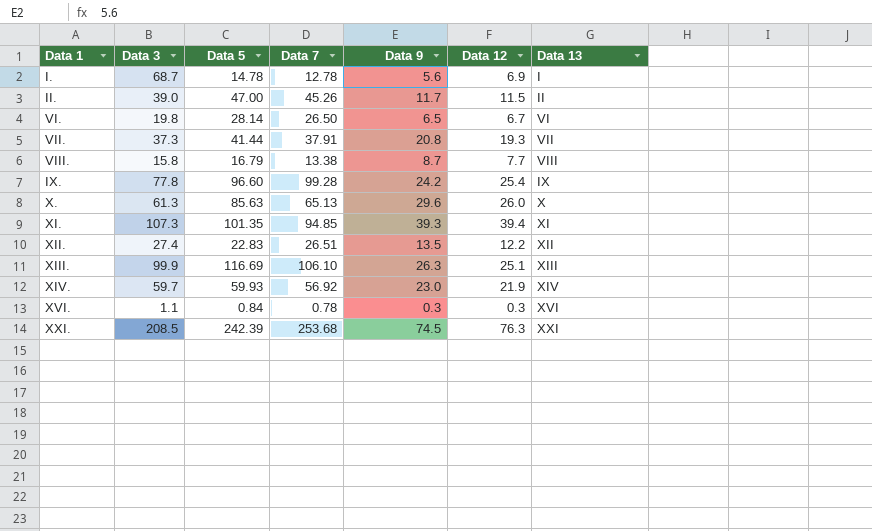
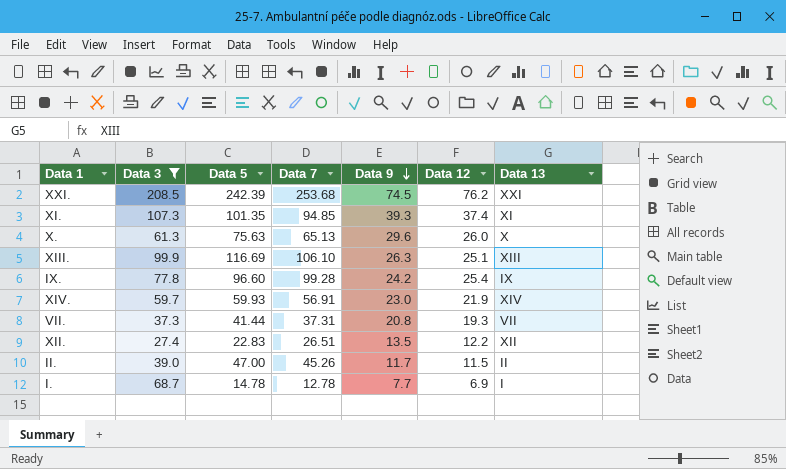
filter: none -> Data 3 >= 27.4
row order: none -> Data 9 descending
XXI. | Data 12: 76.3 -> 76.2
XI. | Data 12: 39.4 -> 37.4
X. | Data 5: 85.63 -> 75.63
XIV. | Data 7: 56.92 -> 56.91
VII. | Data 7: 37.91 -> 37.31
I. | Data 9: 5.6 -> 7.7

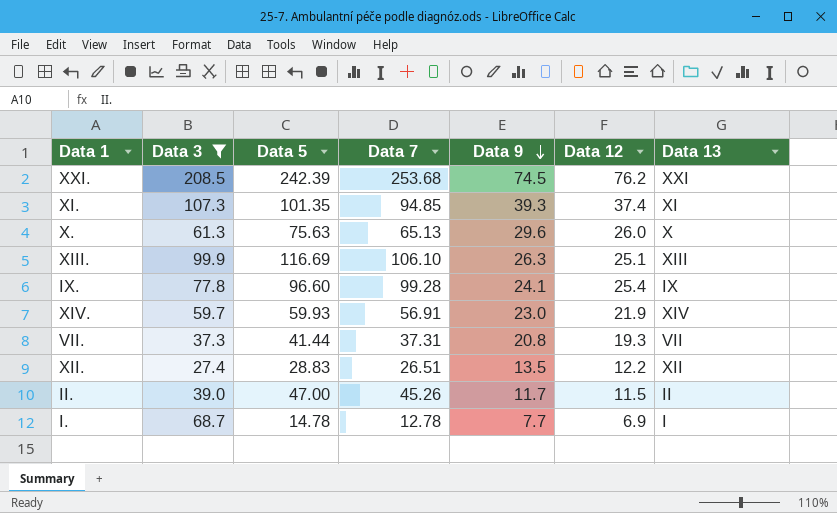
IX. | Data 9: 24.2 -> 24.1
XII. | Data 5: 22.83 -> 28.83

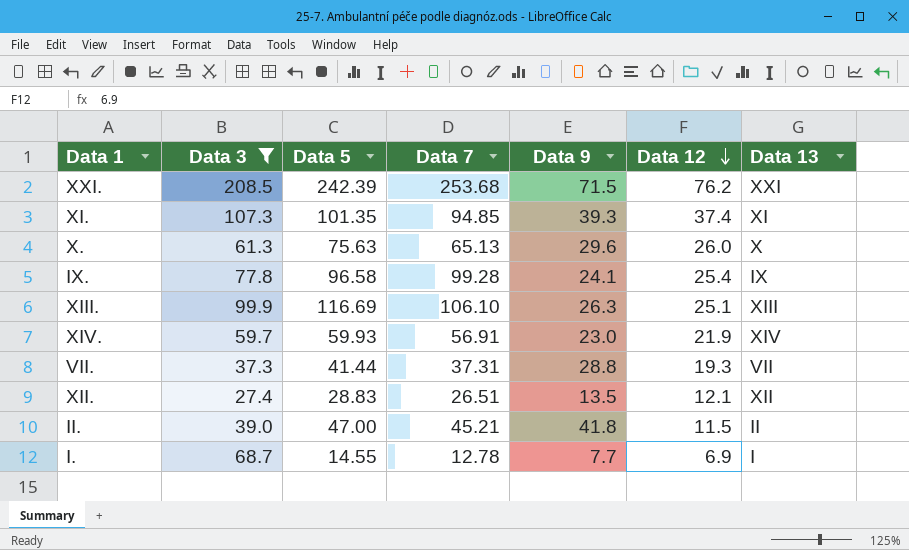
row order: Data 9 descending -> Data 12 descending
XXI. | Data 9: 74.5 -> 71.5
IX. | Data 5: 96.60 -> 96.58
VII. | Data 9: 20.8 -> 28.8
XII. | Data 12: 12.2 -> 12.1
II. | Data 7: 45.26 -> 45.21
II. | Data 9: 11.7 -> 41.8
I. | Data 5: 14.78 -> 14.55

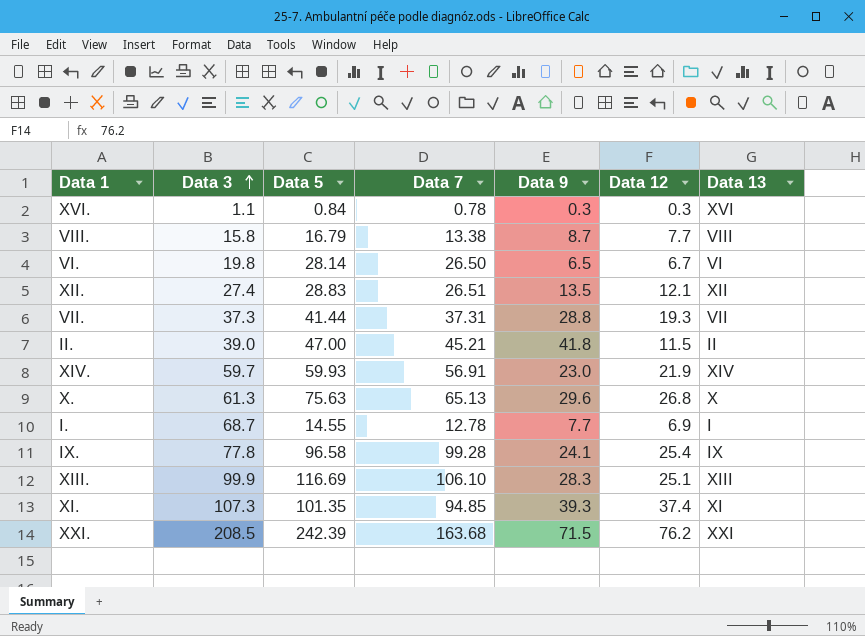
filter: Data 3 >= 27.4 -> none
row order: Data 12 descending -> Data 3 ascending
X. | Data 12: 26.0 -> 26.8
XIII. | Data 9: 26.3 -> 28.3
XXI. | Data 7: 253.68 -> 163.68

